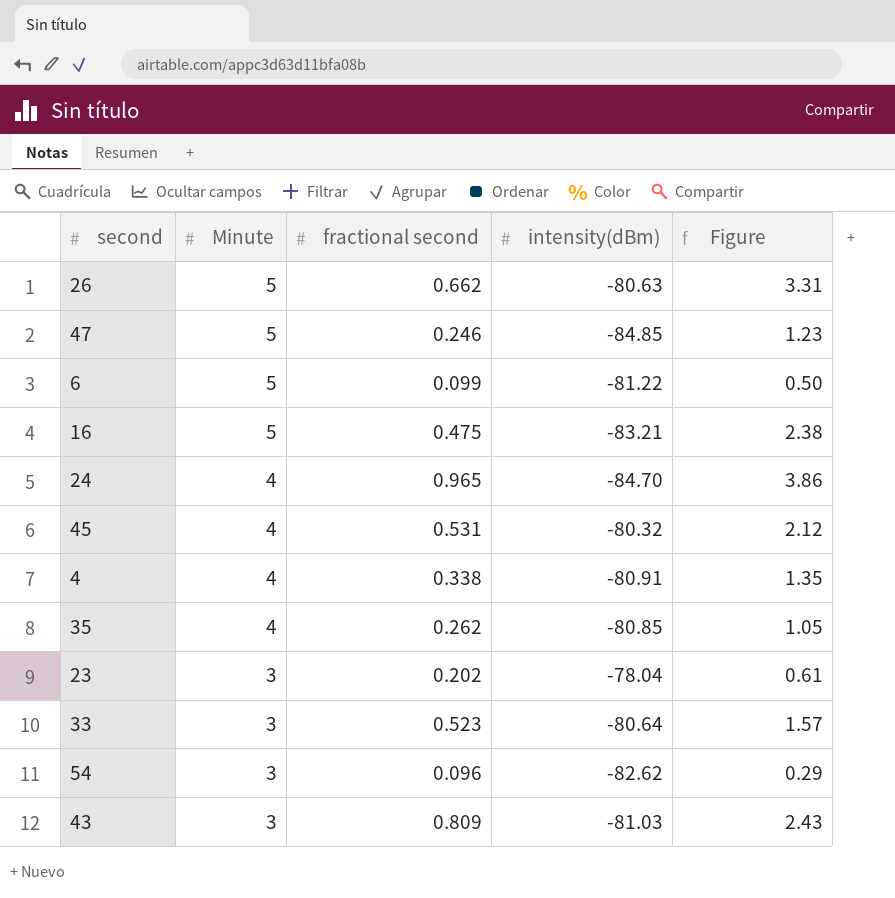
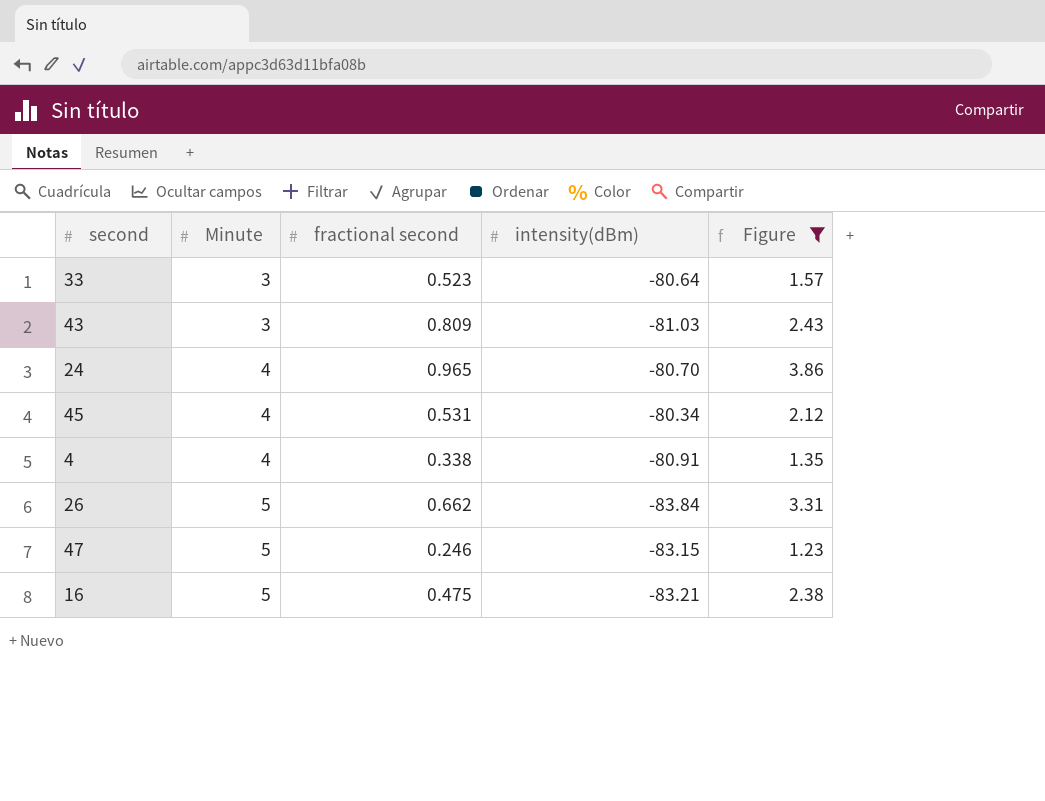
filter: none -> Figure >= 1.23
row order: Minute descending -> Minute ascending
24 | intensity(dBm): -84.70 -> -80.70
45 | intensity(dBm): -80.32 -> -80.34
26 | intensity(dBm): -80.63 -> -83.84
47 | intensity(dBm): -84.85 -> -83.15

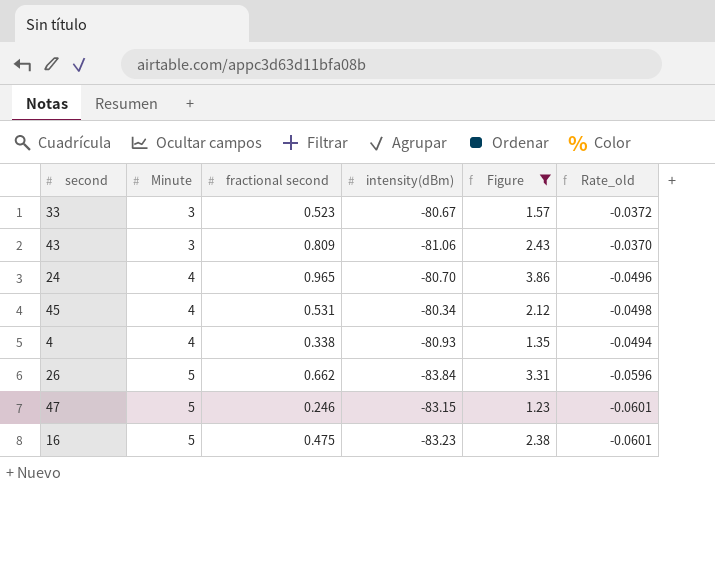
column Rate_old | formula: none -> [Minute] / [intensity(dBm)]
33 | intensity(dBm): -80.64 -> -80.67
43 | intensity(dBm): -81.03 -> -81.06
4 | intensity(dBm): -80.91 -> -80.93
16 | intensity(dBm): -83.21 -> -83.23

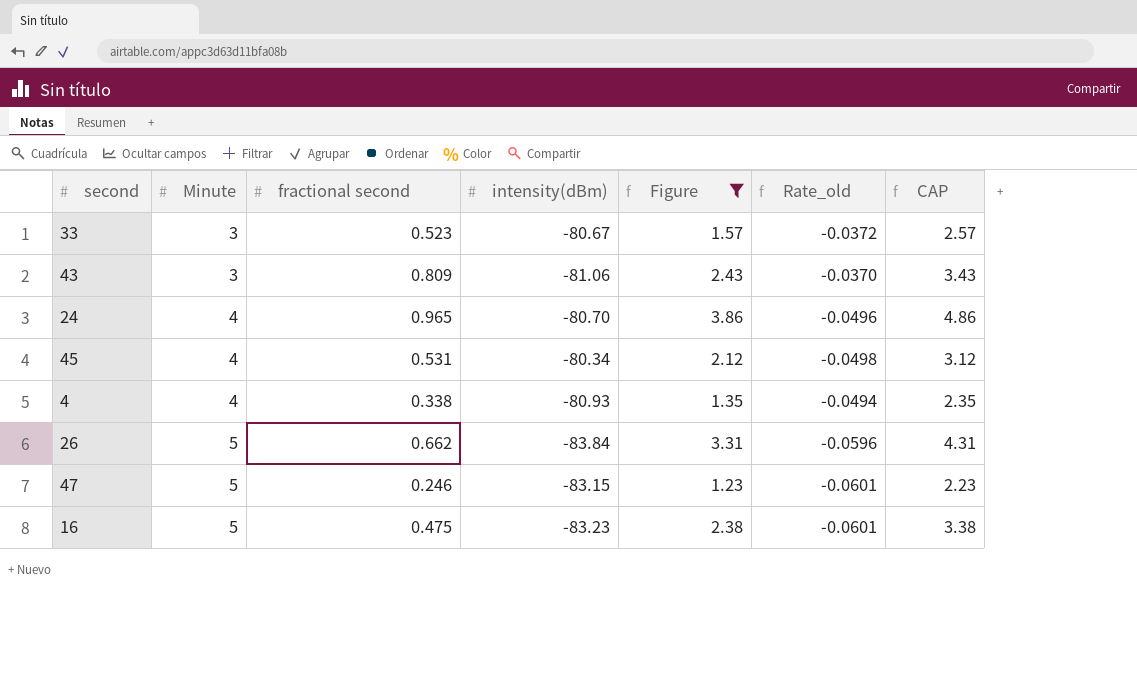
column CAP | formula: none -> [Figure] + 1

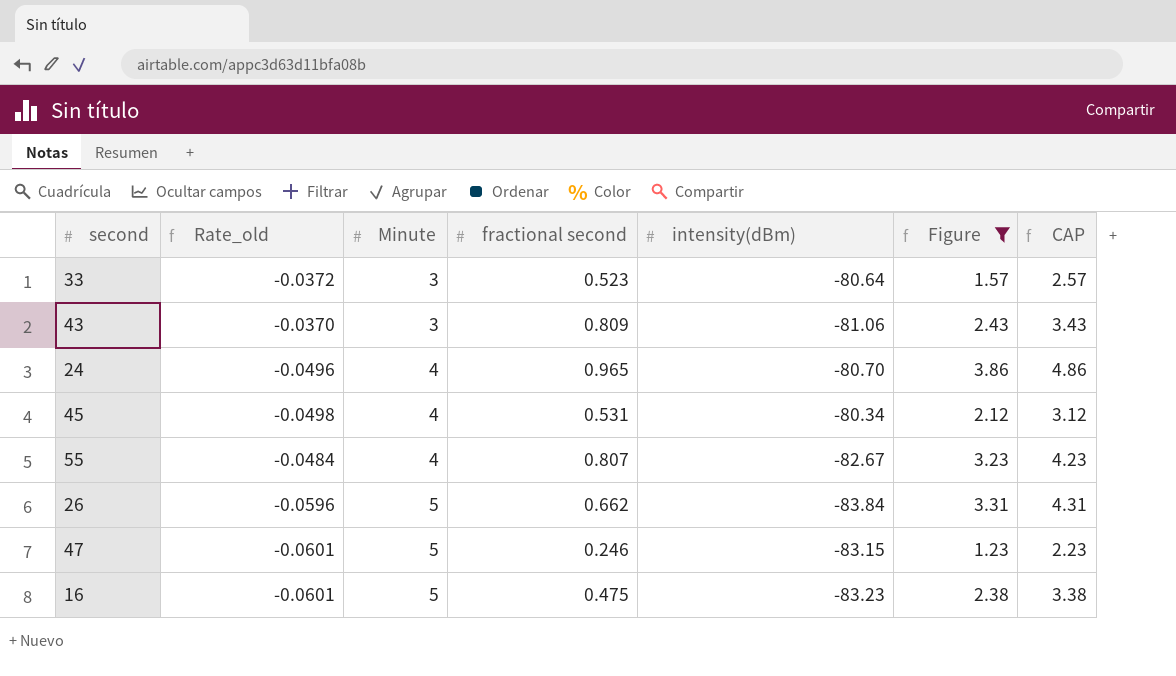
column Rate_old | position: 6 -> 2
row 4: 4 | 0.338 | -80.93 | 1.35 | -0.0494 | 2.35 -> none
33 | intensity(dBm): -80.67 -> -80.64
row 55: none -> -0.0484 | 4 | 0.807 | -82.67 | 3.23 | 4.23

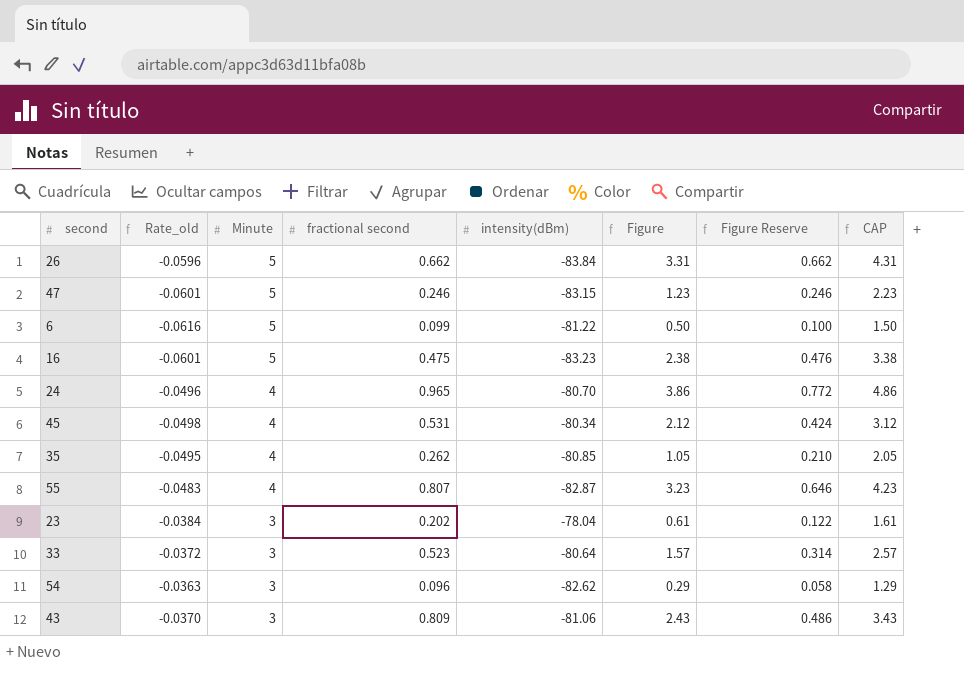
filter: Figure >= 1.23 -> none
row order: Minute ascending -> Minute descending
column Figure Reserve | formula: none -> [Figure] * 0.2
55 | Rate_old: -0.0484 -> -0.0483
55 | intensity(dBm): -82.67 -> -82.87

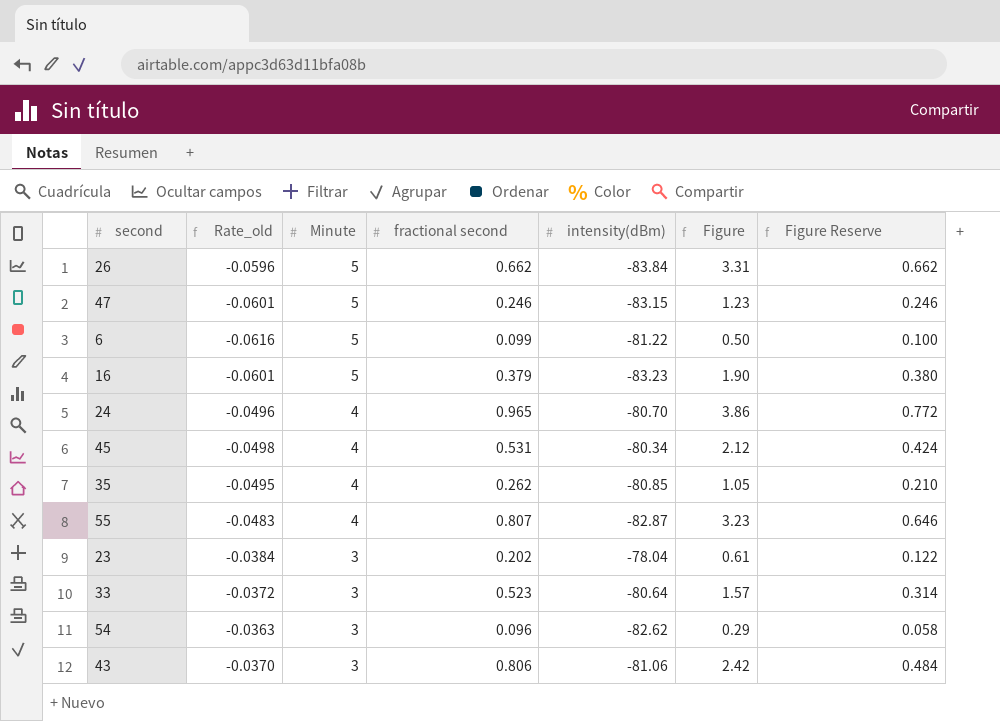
column CAP | formula: [Figure] + 1 -> none
16 | fractional second: 0.475 -> 0.379
16 | Figure: 2.38 -> 1.90
16 | Figure Reserve: 0.476 -> 0.380
43 | fractional second: 0.809 -> 0.806
43 | Figure: 2.43 -> 2.42
43 | Figure Reserve: 0.486 -> 0.484

